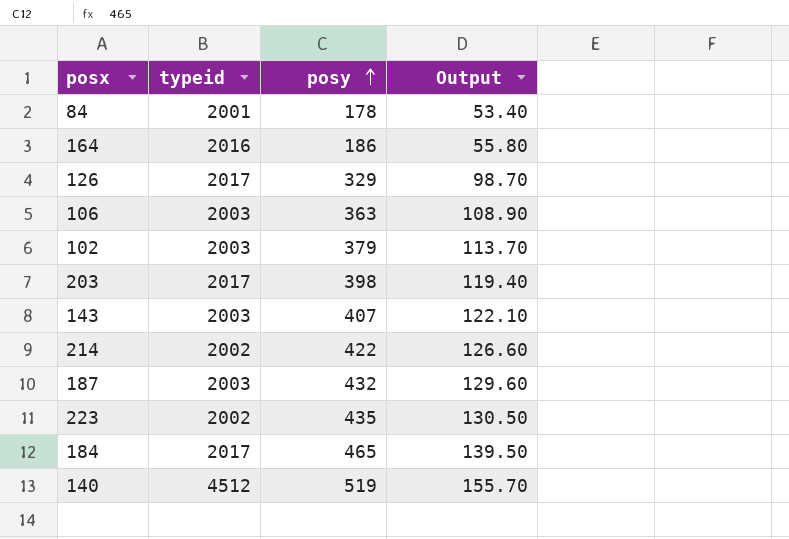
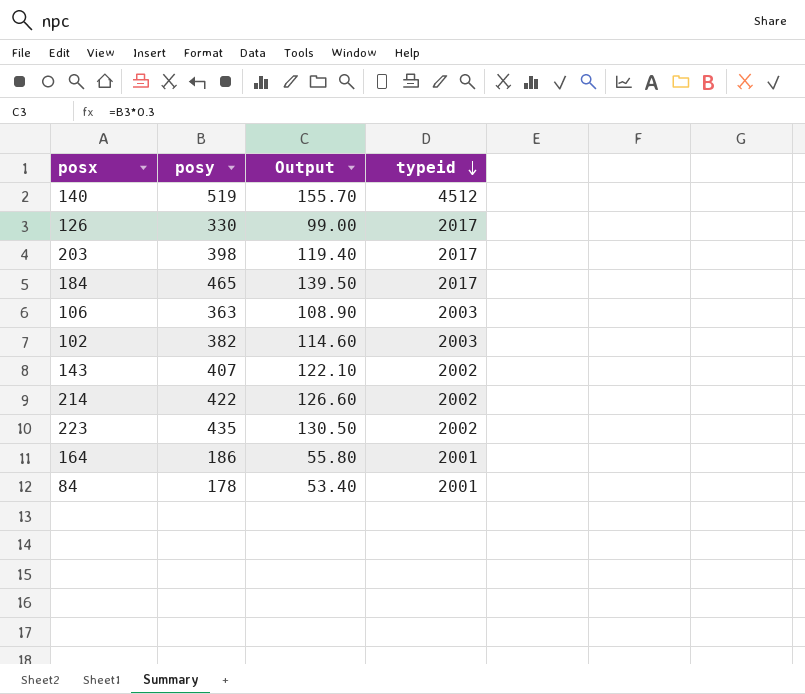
row order: posy ascending -> typeid descending
column typeid | position: 2 -> 4
row 187: 2003 | 432 | 129.60 -> none
126 | posy: 329 -> 330
126 | Output: 98.70 -> 99.00
102 | posy: 379 -> 382
102 | Output: 113.70 -> 114.60
143 | typeid: 2003 -> 2002
164 | typeid: 2016 -> 2001

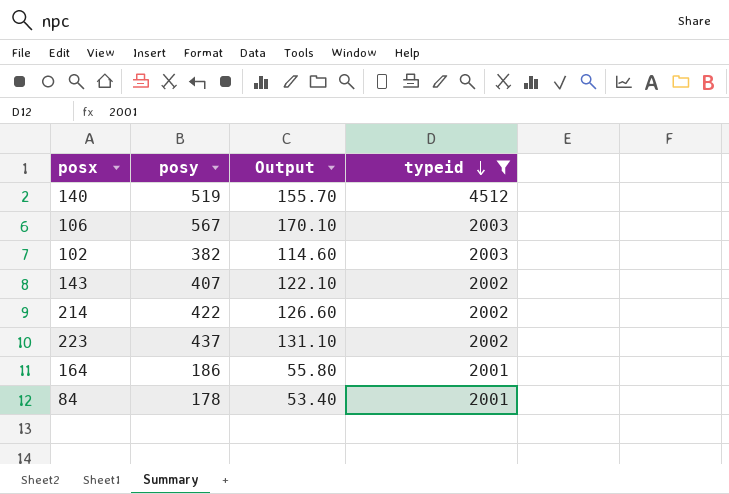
filter: none -> typeid != 2017
106 | posy: 363 -> 567
106 | Output: 108.90 -> 170.10
223 | posy: 435 -> 437
223 | Output: 130.50 -> 131.10

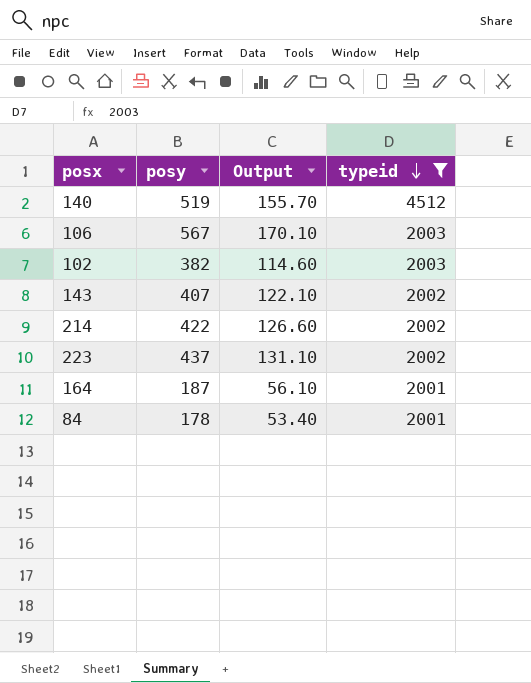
164 | posy: 186 -> 187
164 | Output: 55.80 -> 56.10

